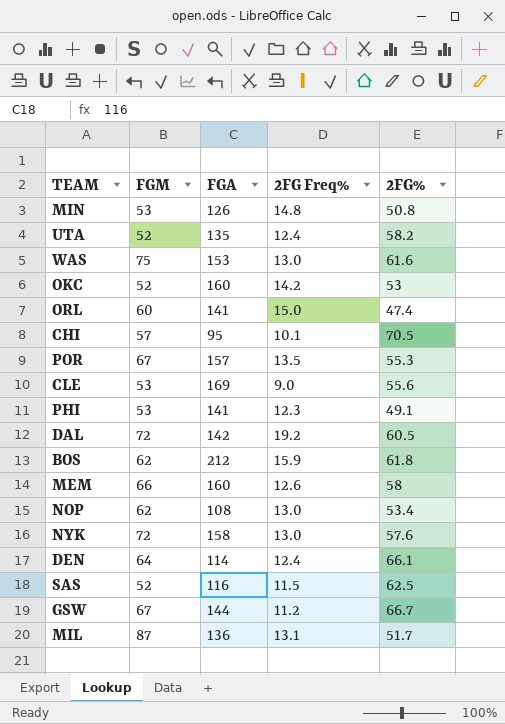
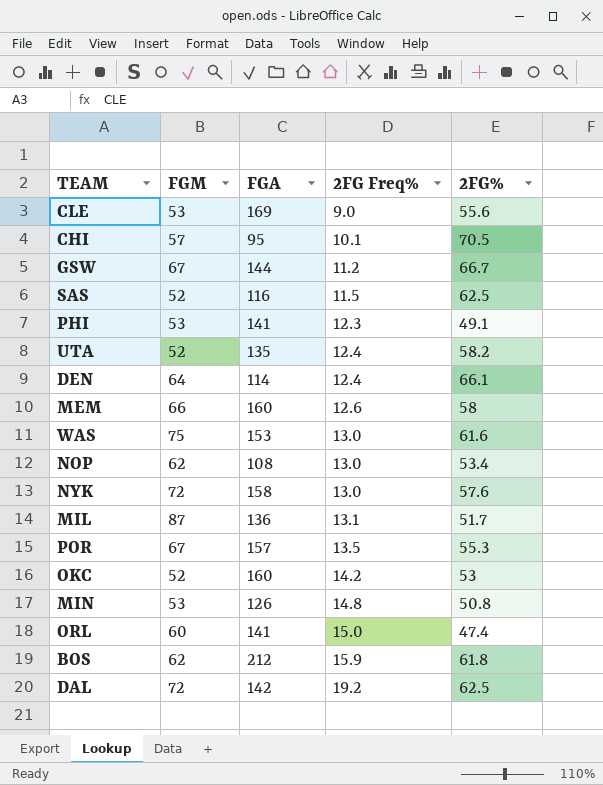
row order: none -> 2FG Freq% ascending
DAL | 2FG%: 60.5 -> 62.5

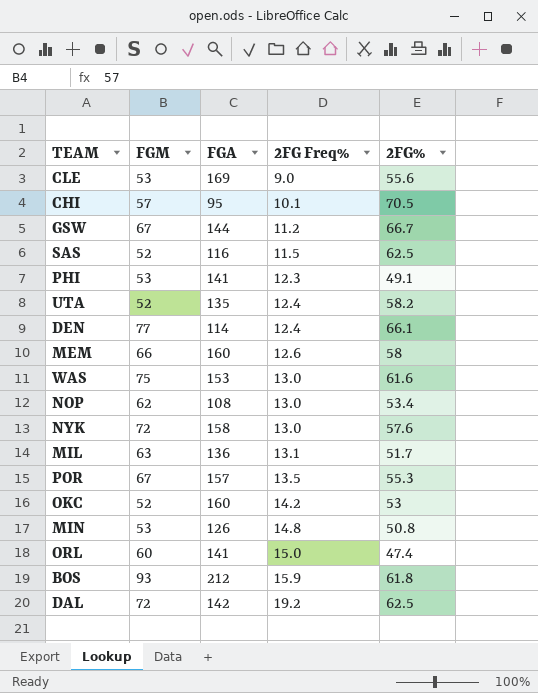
DEN | FGM: 64 -> 77
MIL | FGM: 87 -> 63
BOS | FGM: 62 -> 93

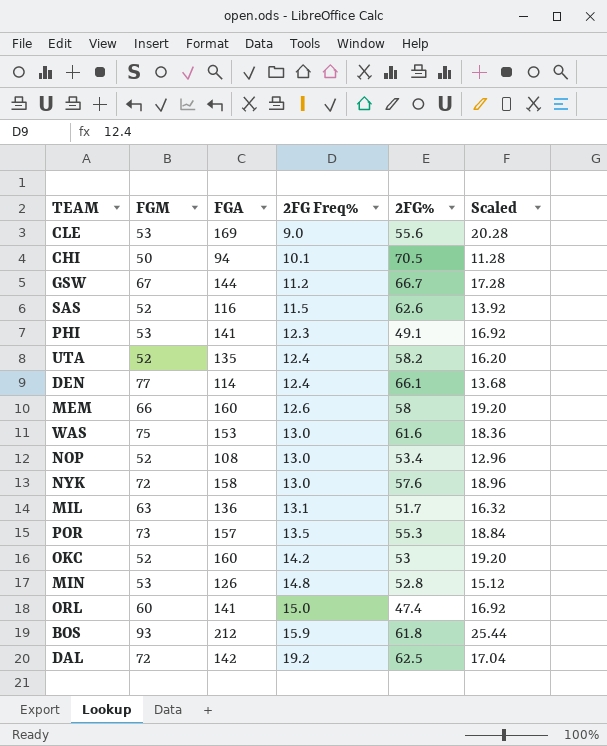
column Scaled | formula: none -> [FGA] * 0.12
CHI | FGM: 57 -> 50
CHI | FGA: 95 -> 94
SAS | 2FG%: 62.5 -> 62.6
NOP | FGM: 62 -> 52
POR | FGM: 67 -> 73
MIN | 2FG%: 50.8 -> 52.8

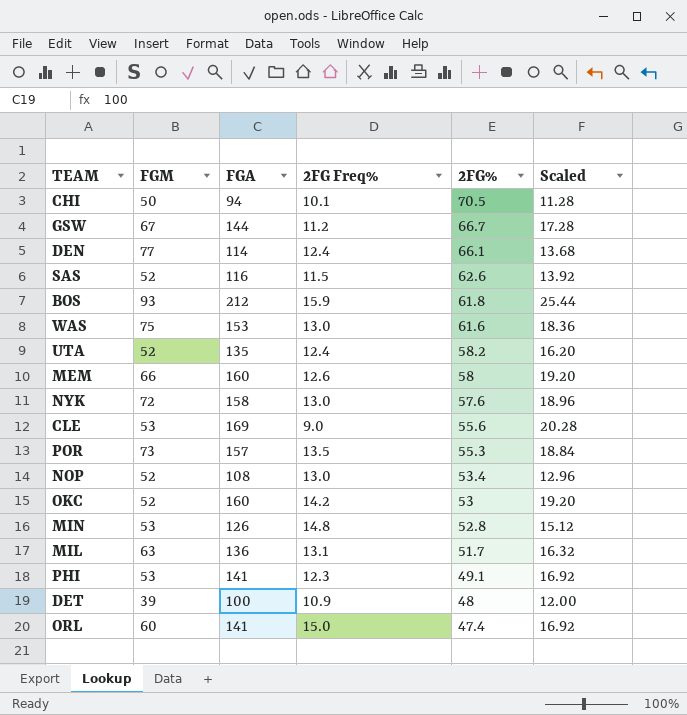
row order: 2FG Freq% ascending -> 2FG% descending
row DAL: 72 | 142 | 19.2 | 62.5 | 17.04 -> none
row DET: none -> 39 | 100 | 10.9 | 48 | 12.00

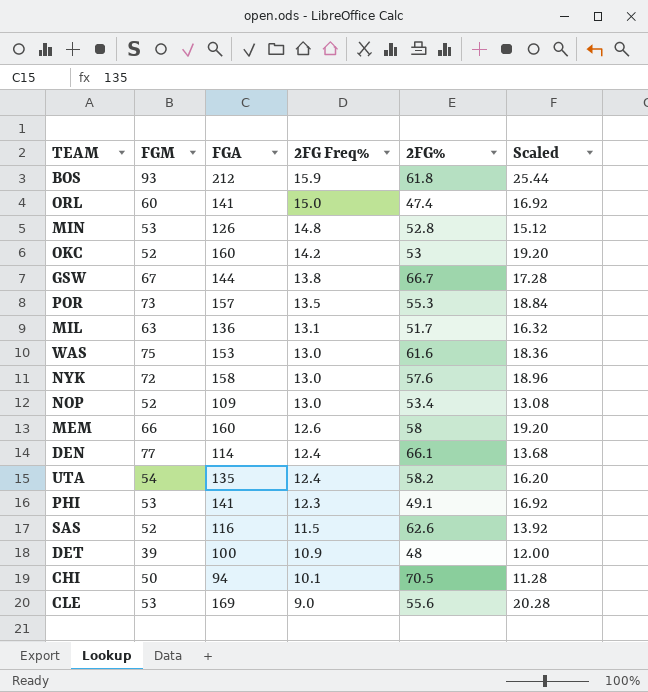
row order: 2FG% descending -> 2FG Freq% descending
GSW | 2FG Freq%: 11.2 -> 13.8
NOP | FGA: 108 -> 109
NOP | Scaled: 12.96 -> 13.08
UTA | FGM: 52 -> 54

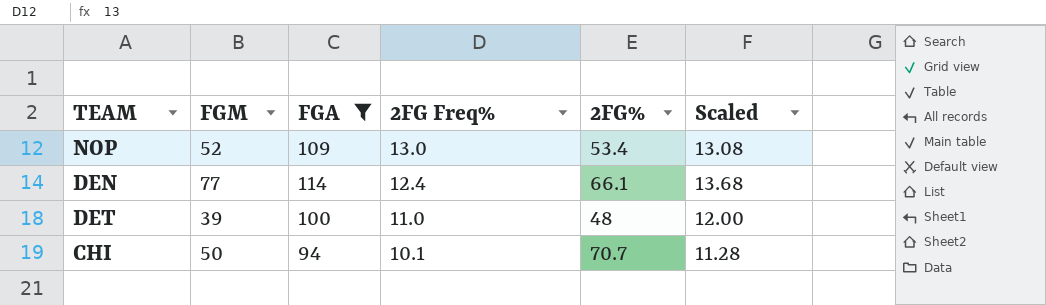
filter: none -> FGA <= 114
DET | 2FG Freq%: 10.9 -> 11.0
CHI | 2FG%: 70.5 -> 70.7

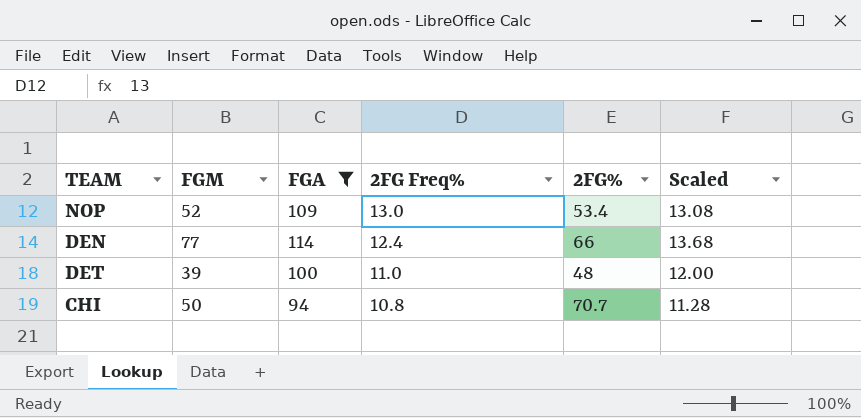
DEN | 2FG%: 66.1 -> 66
CHI | 2FG Freq%: 10.1 -> 10.8

